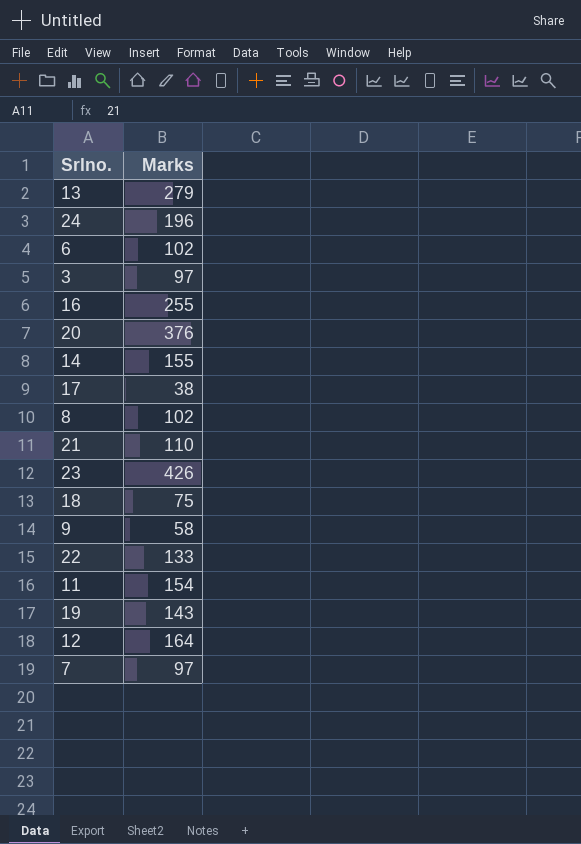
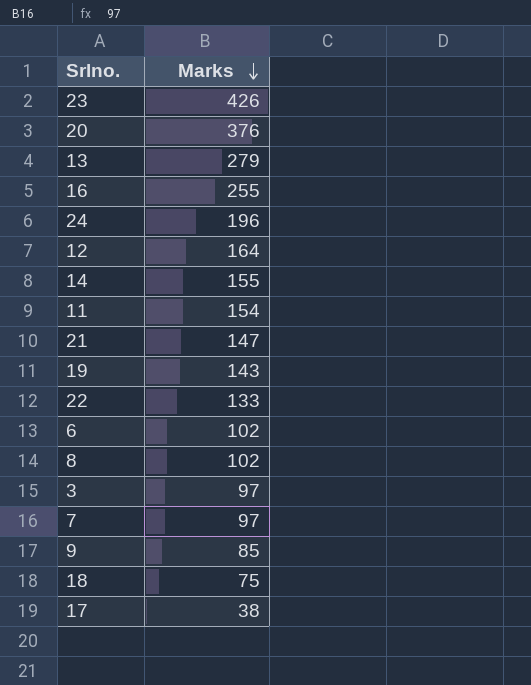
row order: none -> Marks descending
21 | Marks: 110 -> 147
9 | Marks: 58 -> 85

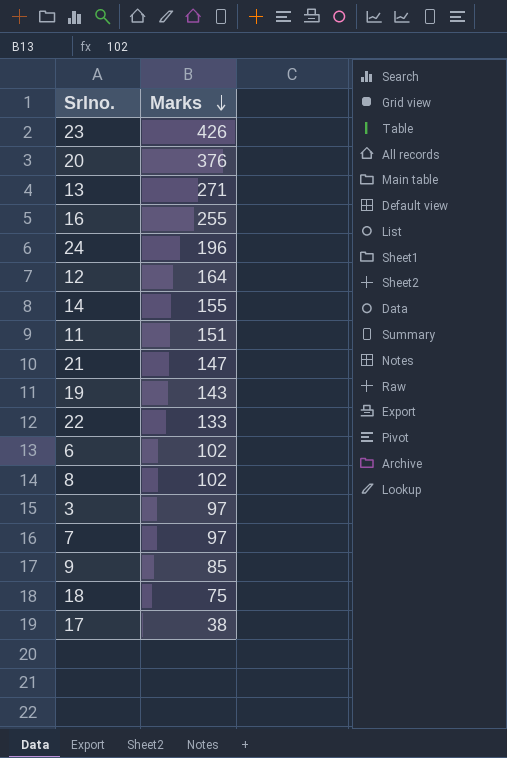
13 | Marks: 279 -> 271
11 | Marks: 154 -> 151

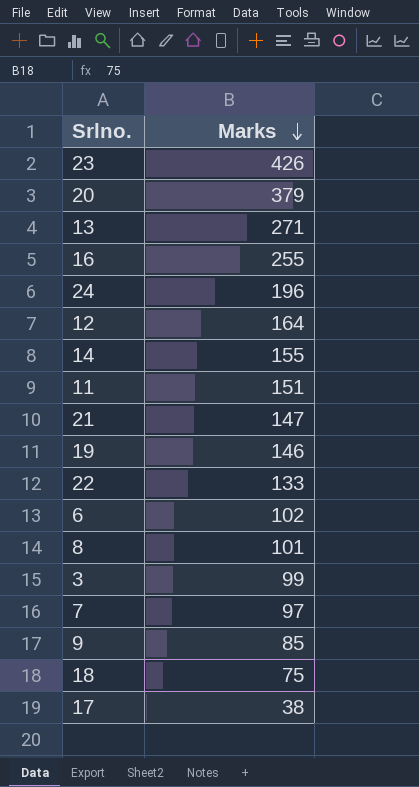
20 | Marks: 376 -> 379
19 | Marks: 143 -> 146
8 | Marks: 102 -> 101
3 | Marks: 97 -> 99

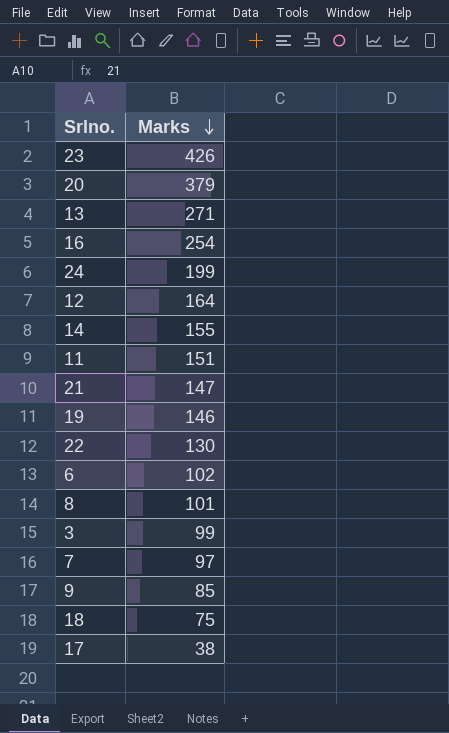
16 | Marks: 255 -> 254
24 | Marks: 196 -> 199
22 | Marks: 133 -> 130

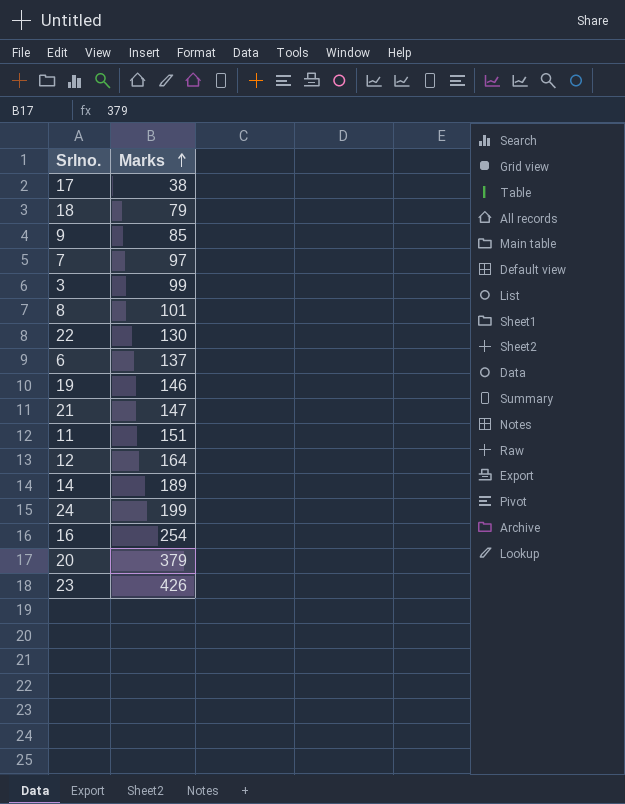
row order: Marks descending -> Marks ascending
row 13: 271 -> none
18 | Marks: 75 -> 79
6 | Marks: 102 -> 137
14 | Marks: 155 -> 189

